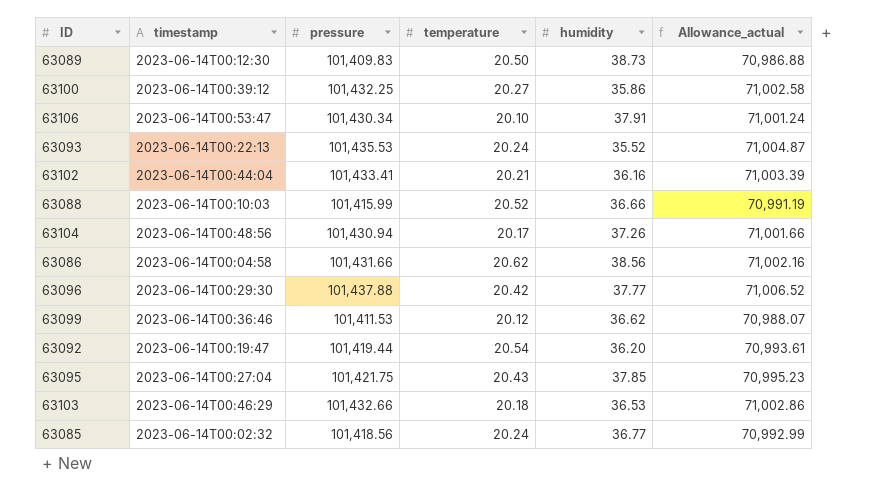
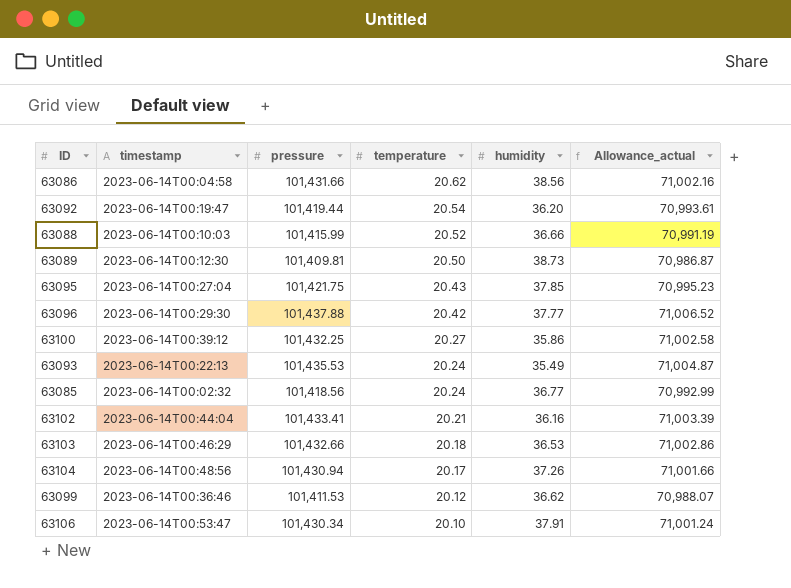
row order: none -> temperature descending
63089 | pressure: 101,409.83 -> 101,409.81
63089 | Allowance_actual: 70,986.88 -> 70,986.87
63093 | humidity: 35.52 -> 35.49

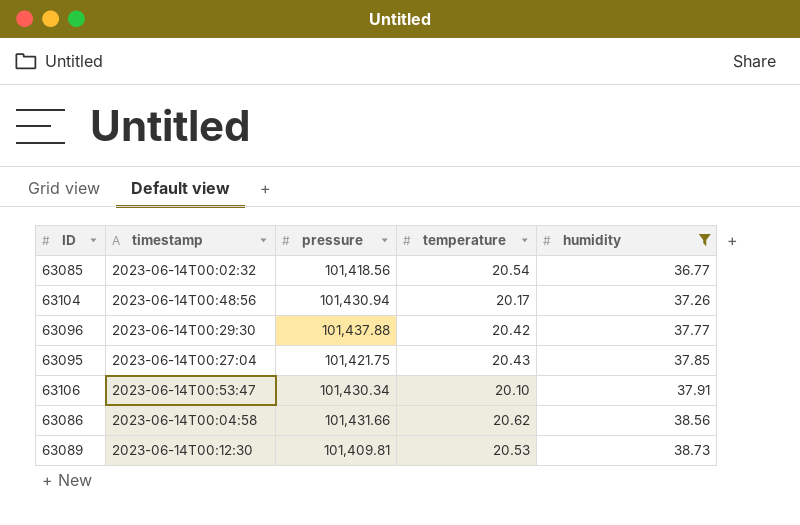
filter: none -> humidity >= 36.77
row order: temperature descending -> humidity ascending
column Allowance_actual | formula: [pressure] * 0.7 -> none
63085 | temperature: 20.24 -> 20.54
63089 | temperature: 20.50 -> 20.53

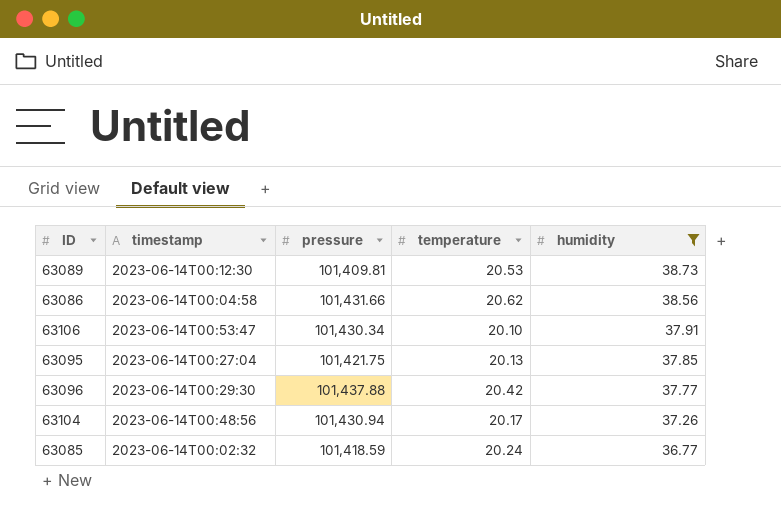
row order: humidity ascending -> humidity descending
63095 | temperature: 20.43 -> 20.13
63085 | pressure: 101,418.56 -> 101,418.59
63085 | temperature: 20.54 -> 20.24

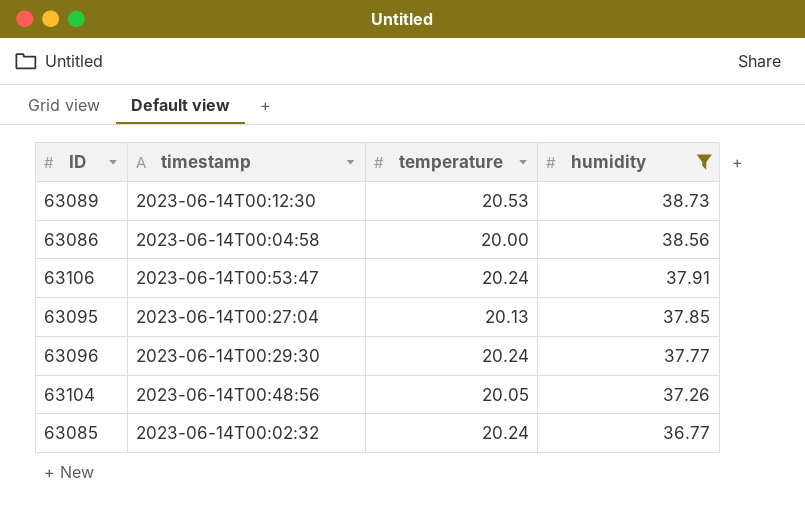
column pressure | position: 3 -> none
63086 | temperature: 20.62 -> 20.00
63106 | temperature: 20.10 -> 20.24
63096 | temperature: 20.42 -> 20.24
63104 | temperature: 20.17 -> 20.05

